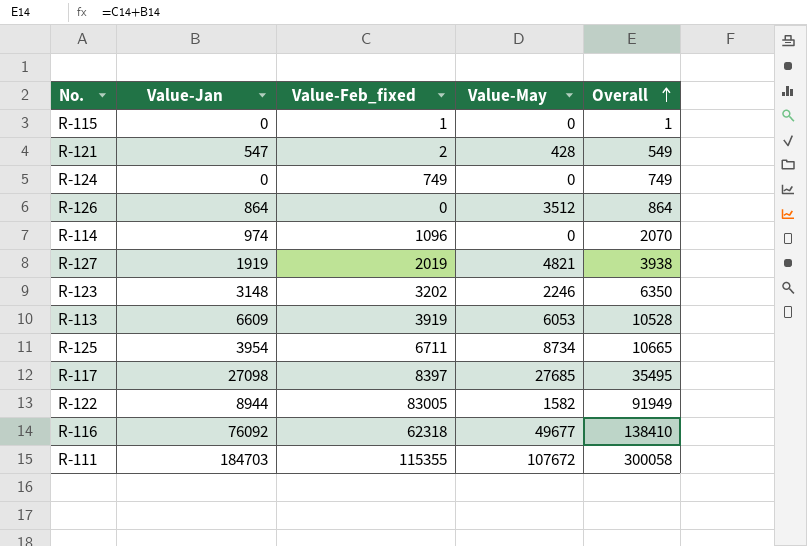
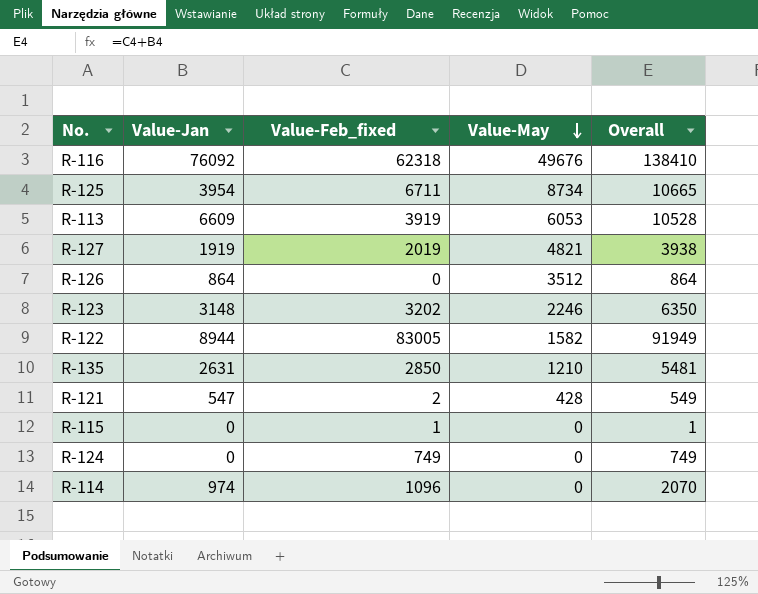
row order: Overall ascending -> Value-May descending
row R-117: 27098 | 8397 | 27685 | 35495 -> none
row R-111: 184703 | 115355 | 107672 | 300058 -> none
R-116 | Value-May: 49677 -> 49676
row R-135: none -> 2631 | 2850 | 1210 | 5481

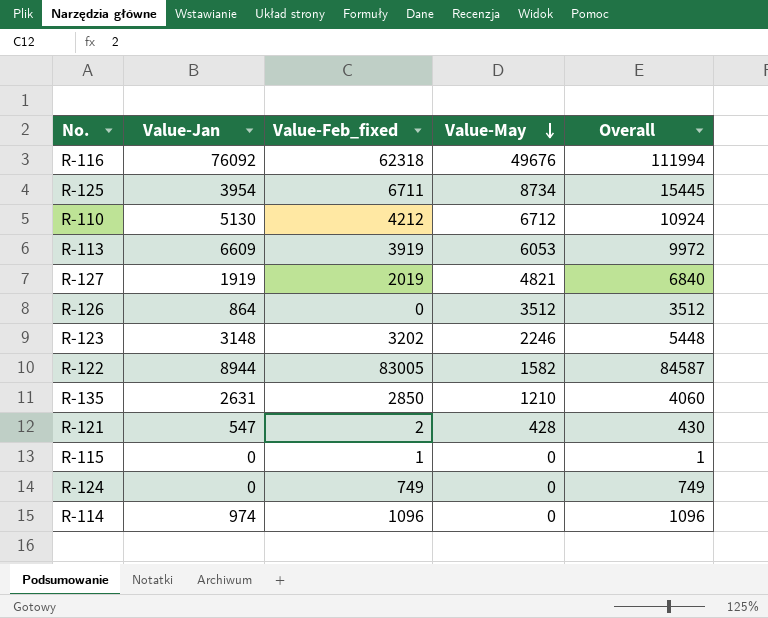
column Overall | formula: [Value-Jan] + [Value-Feb_fixed] -> [Value-Feb_fixed] + [Value-May]
row R-110: none -> 5130 | 4212 | 6712 | 10924

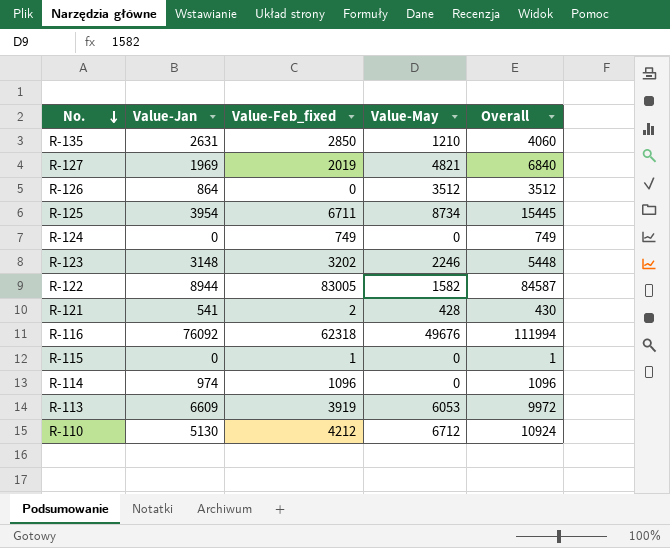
row order: Value-May descending -> No. descending
R-127 | Value-Jan: 1919 -> 1969
R-121 | Value-Jan: 547 -> 541

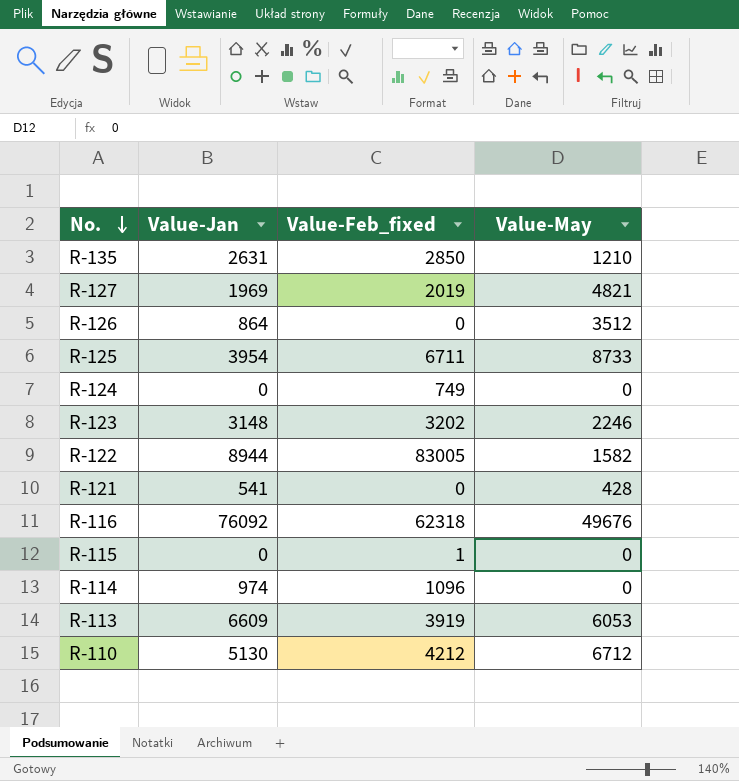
column Overall | formula: [Value-Feb_fixed] + [Value-May] -> none
R-125 | Value-May: 8734 -> 8733
R-121 | Value-Feb_fixed: 2 -> 0

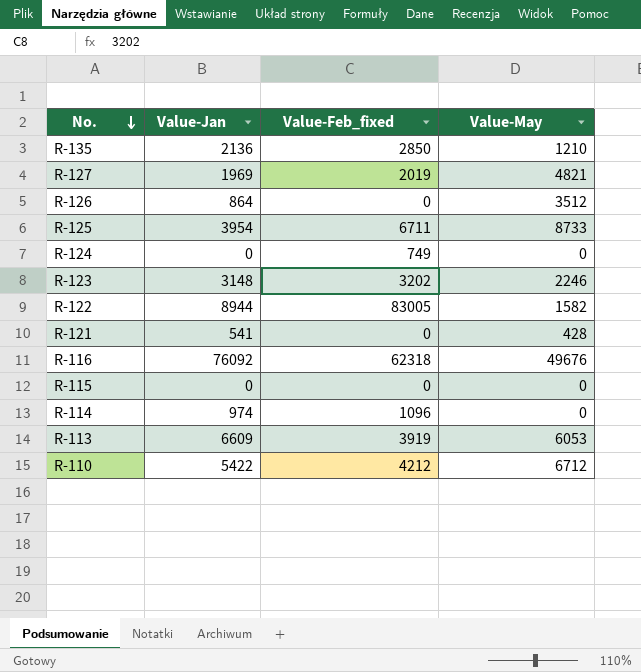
R-135 | Value-Jan: 2631 -> 2136
R-115 | Value-Feb_fixed: 1 -> 0
R-110 | Value-Jan: 5130 -> 5422

